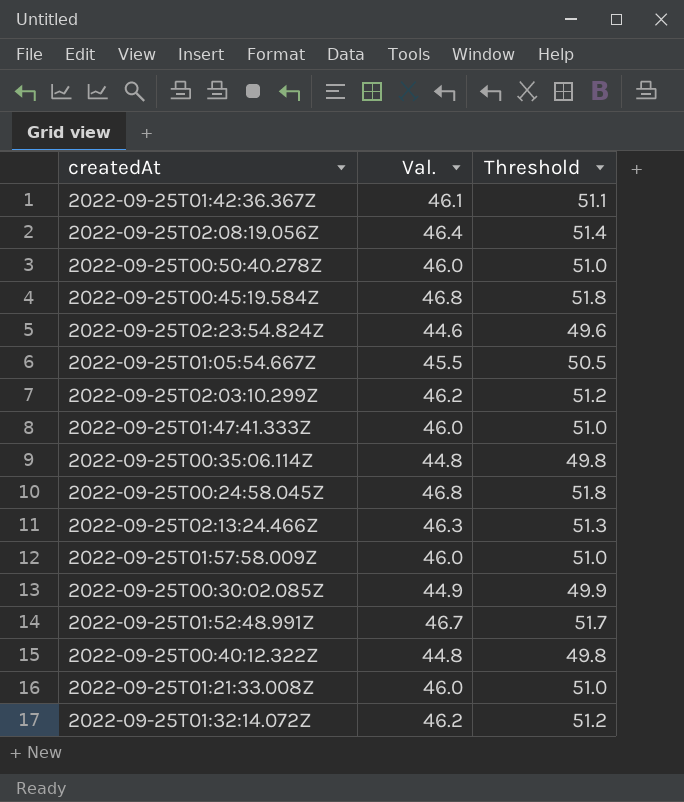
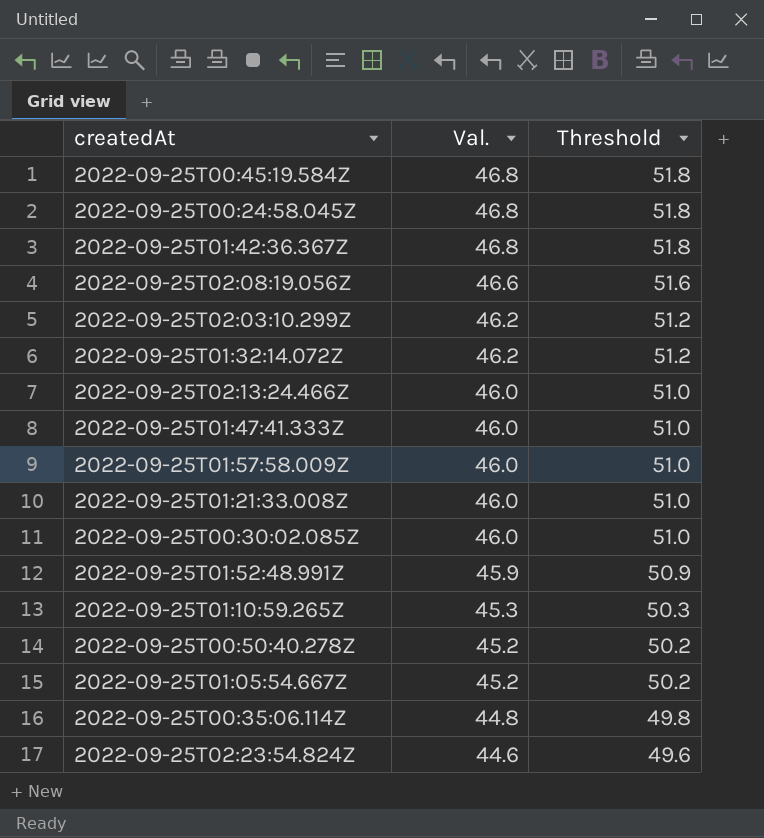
row order: none -> Val. descending
row 2022-09-25T00:40:12.322Z: 44.8 | 49.8 -> none
2022-09-25T01:42:36.367Z | Val.: 46.1 -> 46.8
2022-09-25T01:42:36.367Z | Threshold: 51.1 -> 51.8
2022-09-25T02:08:19.056Z | Val.: 46.4 -> 46.6
2022-09-25T02:08:19.056Z | Threshold: 51.4 -> 51.6
2022-09-25T02:13:24.466Z | Val.: 46.3 -> 46.0
2022-09-25T02:13:24.466Z | Threshold: 51.3 -> 51.0
2022-09-25T00:30:02.085Z | Val.: 44.9 -> 46.0
2022-09-25T00:30:02.085Z | Threshold: 49.9 -> 51.0
2022-09-25T01:52:48.991Z | Val.: 46.7 -> 45.9
2022-09-25T01:52:48.991Z | Threshold: 51.7 -> 50.9
row 2022-09-25T01:10:59.265Z: none -> 45.3 | 50.3
2022-09-25T00:50:40.278Z | Val.: 46.0 -> 45.2
2022-09-25T00:50:40.278Z | Threshold: 51.0 -> 50.2
2022-09-25T01:05:54.667Z | Val.: 45.5 -> 45.2
2022-09-25T01:05:54.667Z | Threshold: 50.5 -> 50.2

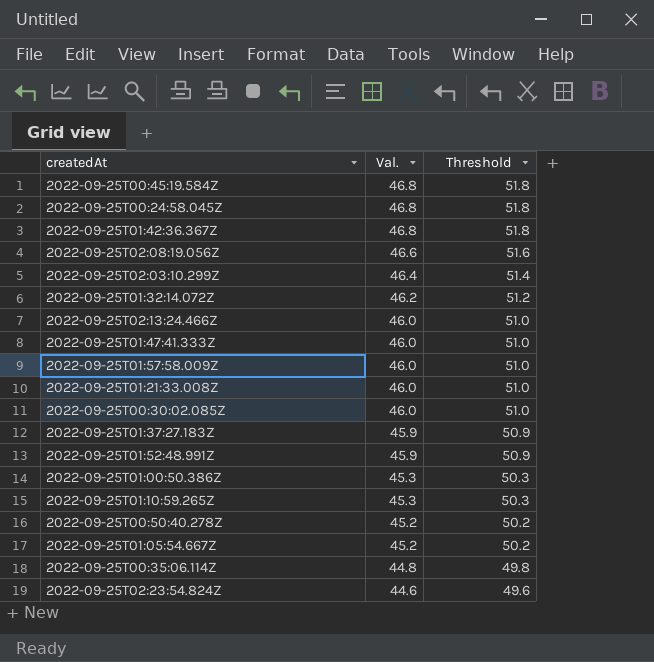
2022-09-25T02:03:10.299Z | Val.: 46.2 -> 46.4
2022-09-25T02:03:10.299Z | Threshold: 51.2 -> 51.4
row 2022-09-25T01:37:27.183Z: none -> 45.9 | 50.9
row 2022-09-25T01:00:50.386Z: none -> 45.3 | 50.3

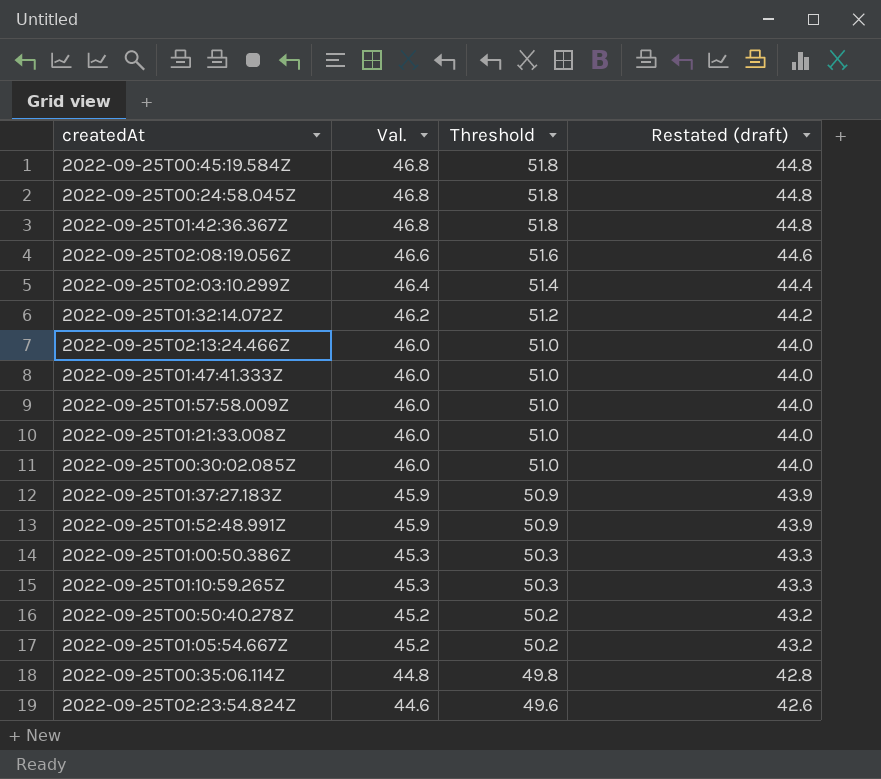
column Restated (draft) | formula: none -> [Val.] - 2

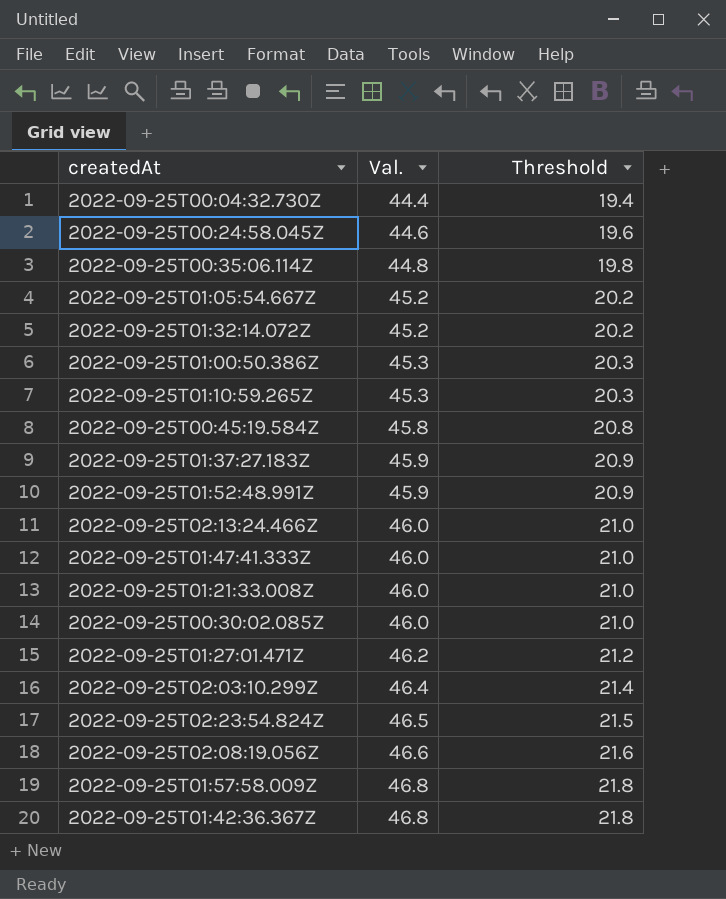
row order: Val. descending -> Val. ascending
column Restated (draft) | formula: [Val.] - 2 -> none
column Threshold | formula: [Val.] + 5 -> [Val.] - 25
row 2022-09-25T00:50:40.278Z: 45.2 | 50.2 | 43.2 -> none
row 2022-09-25T00:04:32.730Z: none -> 44.4 | 19.4
2022-09-25T00:24:58.045Z | Val.: 46.8 -> 44.6
2022-09-25T01:32:14.072Z | Val.: 46.2 -> 45.2
2022-09-25T00:45:19.584Z | Val.: 46.8 -> 45.8
row 2022-09-25T01:27:01.471Z: none -> 46.2 | 21.2
2022-09-25T02:23:54.824Z | Val.: 44.6 -> 46.5
2022-09-25T01:57:58.009Z | Val.: 46.0 -> 46.8

